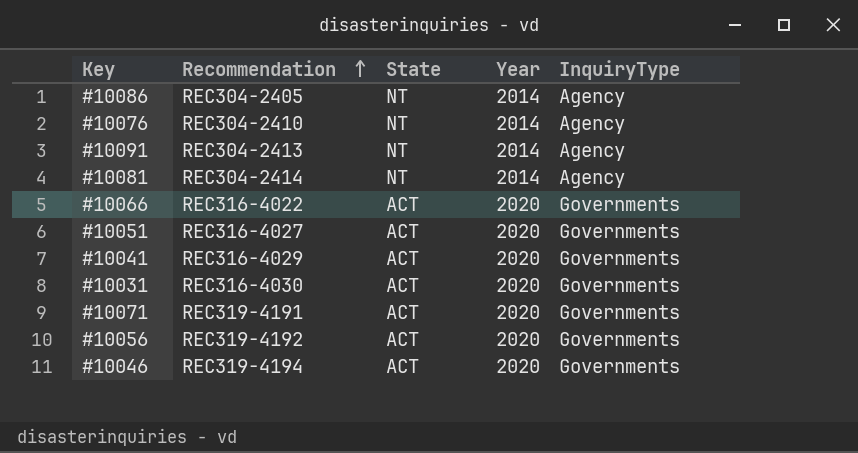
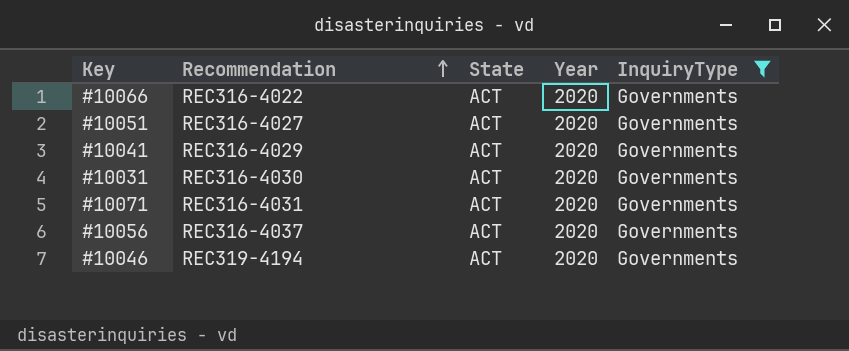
filter: none -> InquiryType = Governments
#10071 | Recommendation: REC319-4191 -> REC316-4031
#10056 | Recommendation: REC319-4192 -> REC316-4037

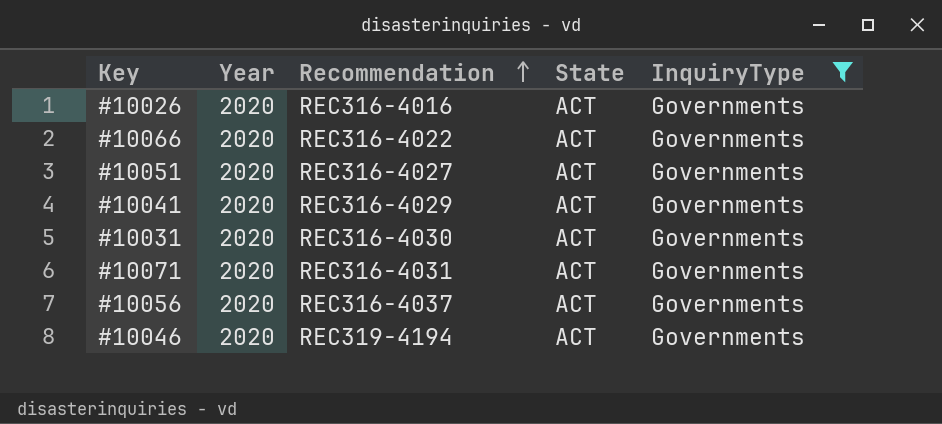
column Year | position: 4 -> 2
row #10026: none -> 2020 | REC316-4016 | ACT | Governments

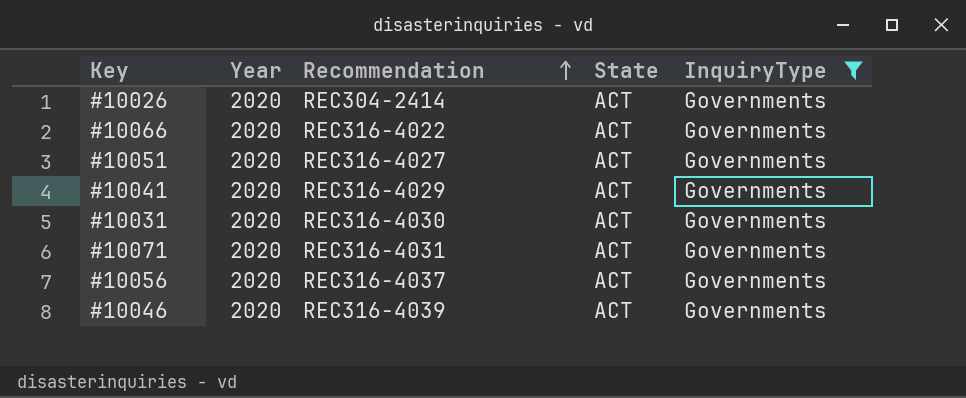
#10026 | Recommendation: REC316-4016 -> REC304-2414
#10046 | Recommendation: REC319-4194 -> REC316-4039

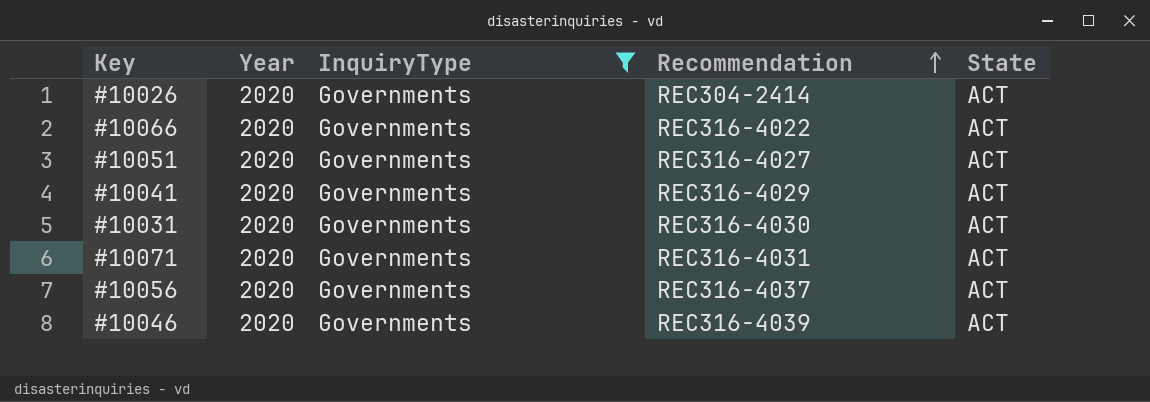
column InquiryType | position: 5 -> 3

